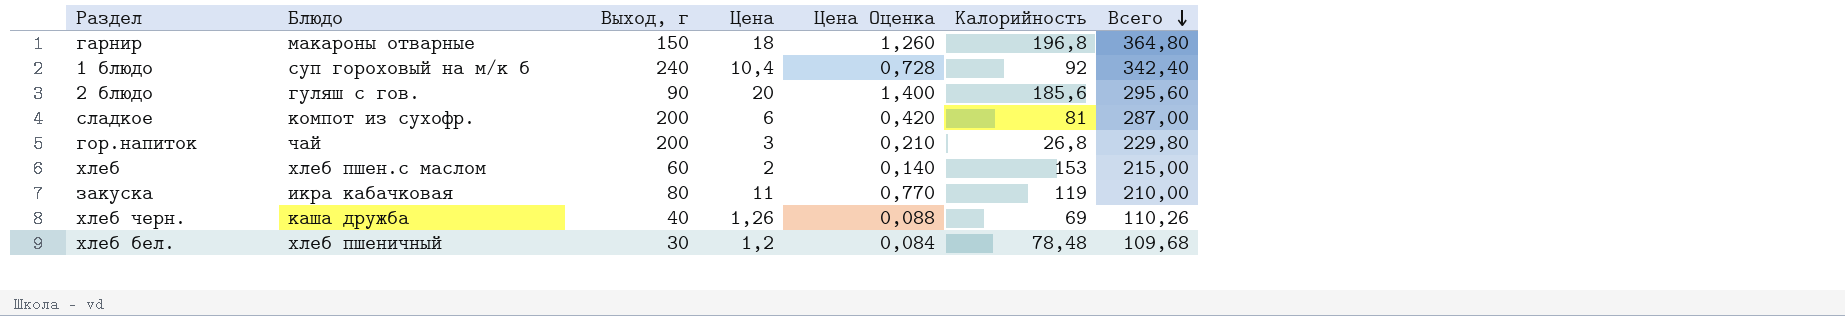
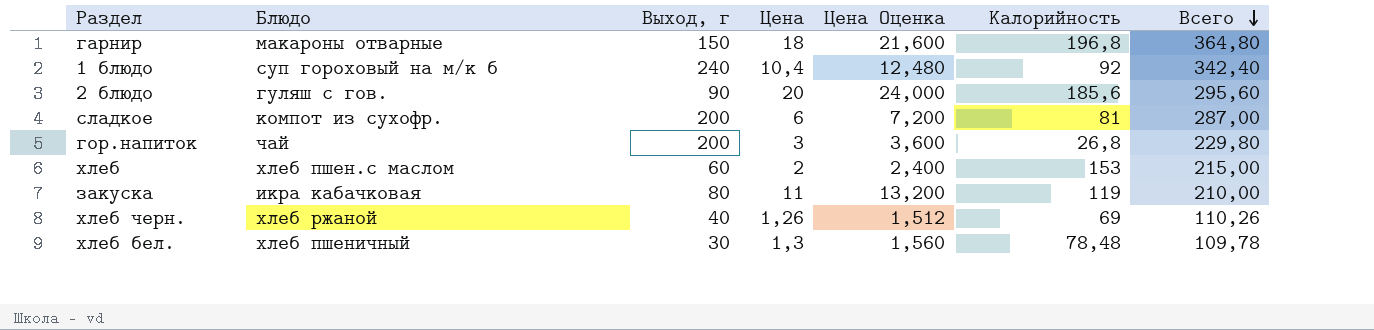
column Цена Оценка | formula: [Цена] * 0,07 -> [Цена] * 1,2
хлеб черн. | Блюдо: каша дружба -> хлеб ржаной
хлеб бел. | Цена: 1,2 -> 1,3
хлеб бел. | Всего: 109,68 -> 109,78

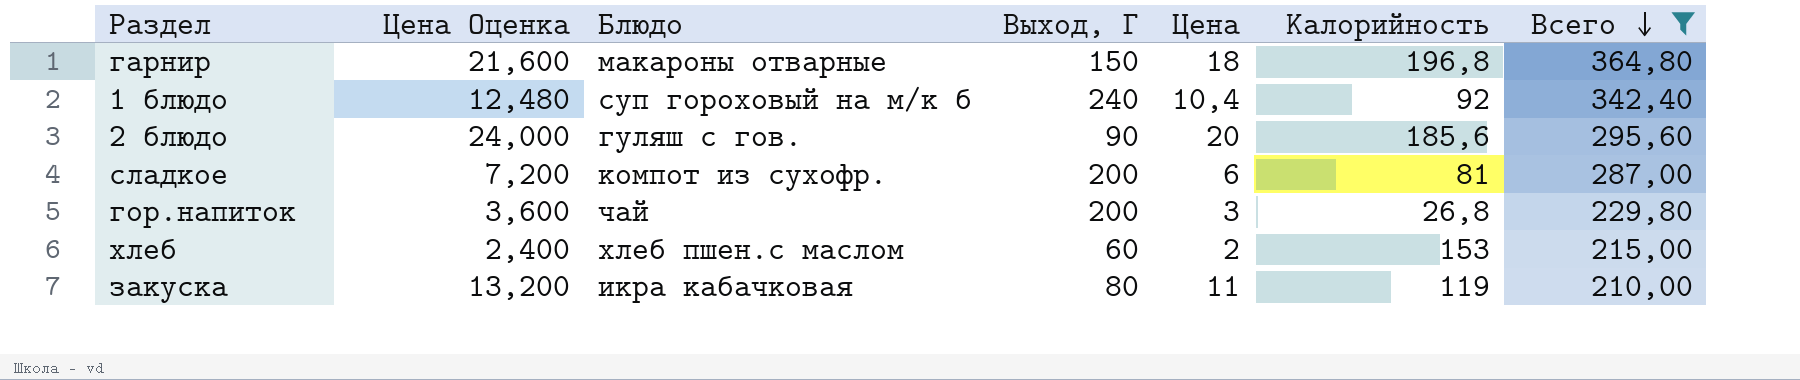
filter: none -> Всего >= 210,00
column Цена Оценка | position: 5 -> 2
column name: Выход, г -> Выход, Г

